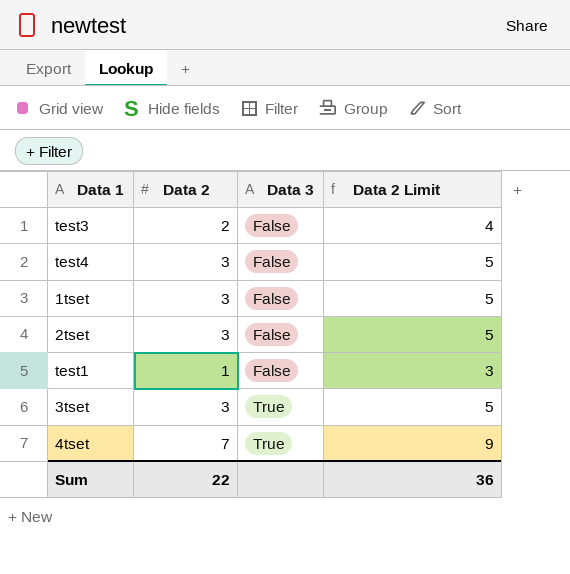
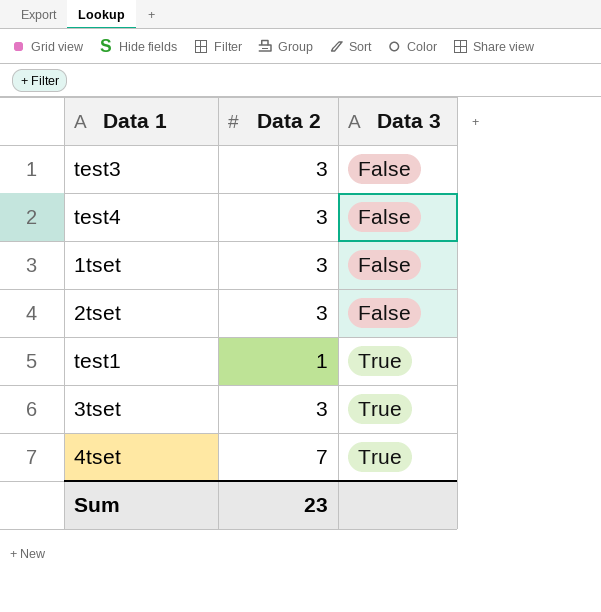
column Data 2 Limit | formula: [Data 2] + 2 -> none
test3 | Data 2: 2 -> 3
test1 | Data 3: False -> True
Sum | Data 2: 22 -> 23

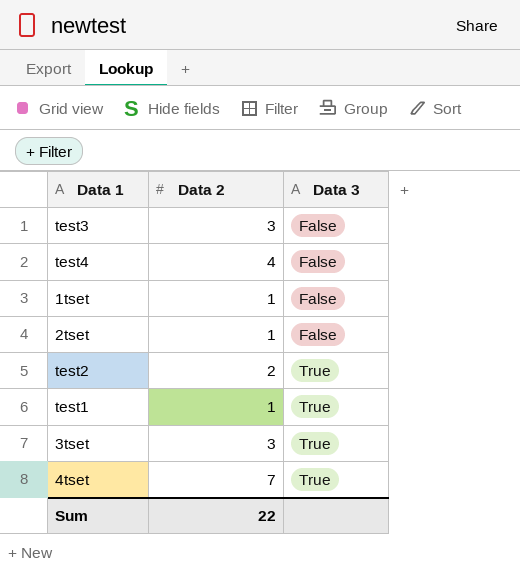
test4 | Data 2: 3 -> 4
1tset | Data 2: 3 -> 1
2tset | Data 2: 3 -> 1
row test2: none -> 2 | True
Sum | Data 2: 23 -> 22

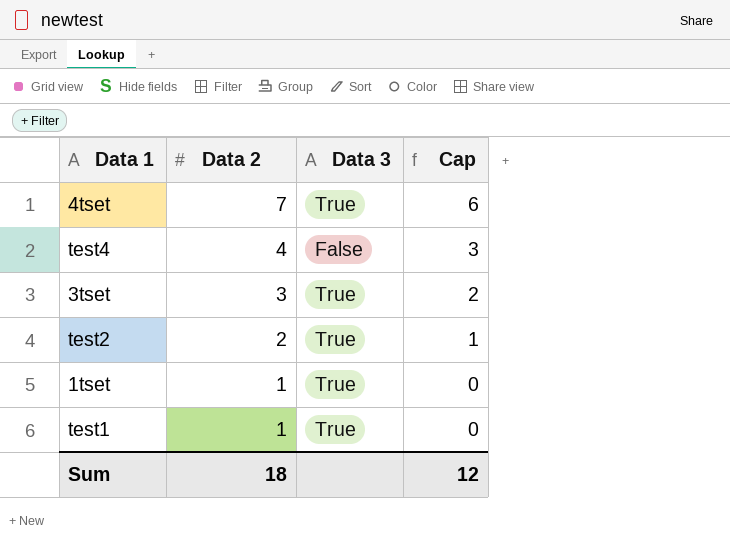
row order: Data 3 ascending -> Data 2 descending
column Cap | formula: none -> [Data 2] - 1
row test3: 3 | False -> none
row 2tset: 1 | False -> none
1tset | Data 3: False -> True
Sum | Data 2: 22 -> 18

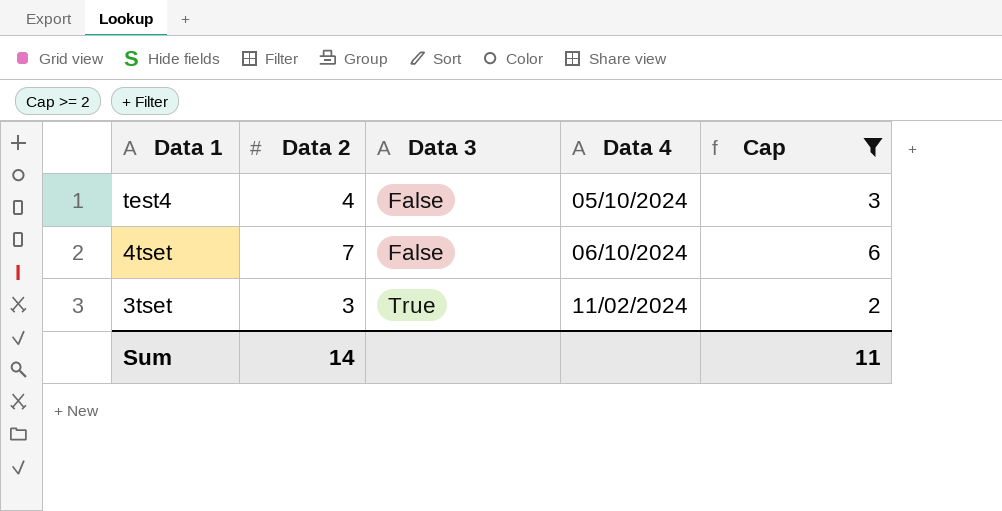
filter: none -> Cap >= 2
row order: Data 2 descending -> Data 1 descending
column Data 4 | position: none -> 4
4tset | Data 3: True -> False
Sum | Data 2: 18 -> 14
Sum | Cap: 12 -> 11

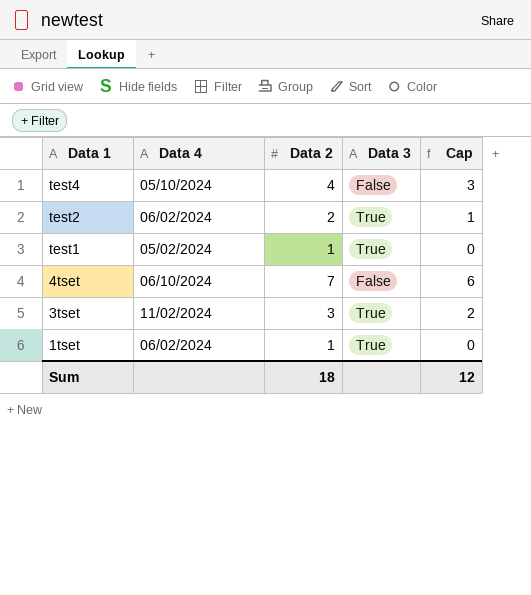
filter: Cap >= 2 -> none
column Data 4 | position: 4 -> 2
Sum | Data 2: 14 -> 18
Sum | Cap: 11 -> 12

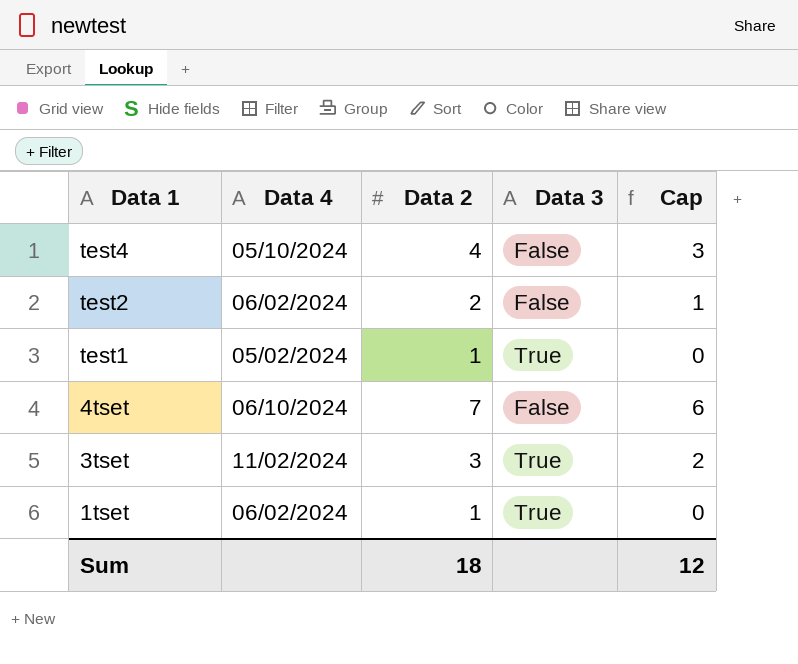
test2 | Data 3: True -> False

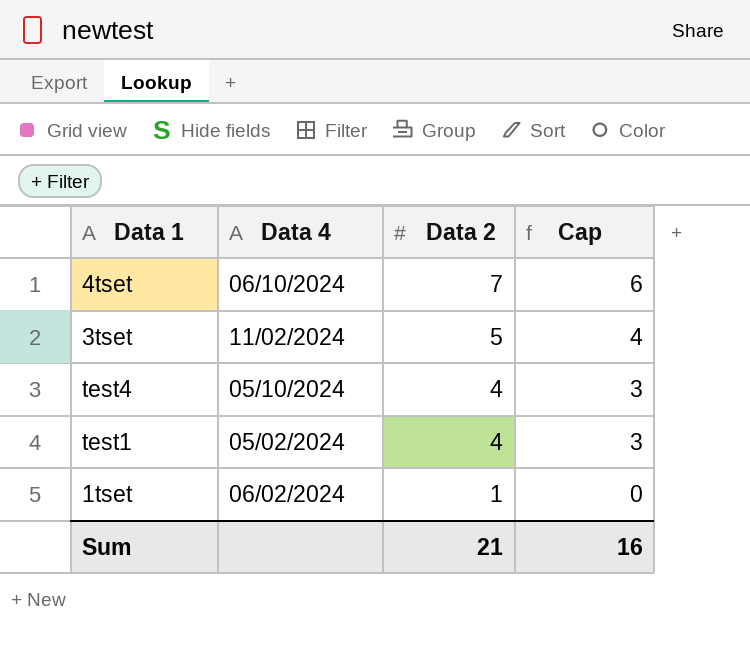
row order: Data 1 descending -> Data 2 descending
column Data 3 | position: 4 -> none
row test2: 06/02/2024 | 2 | False | 1 -> none
3tset | Data 2: 3 -> 5
3tset | Cap: 2 -> 4
test1 | Data 2: 1 -> 4
test1 | Cap: 0 -> 3
Sum | Data 2: 18 -> 21
Sum | Cap: 12 -> 16

